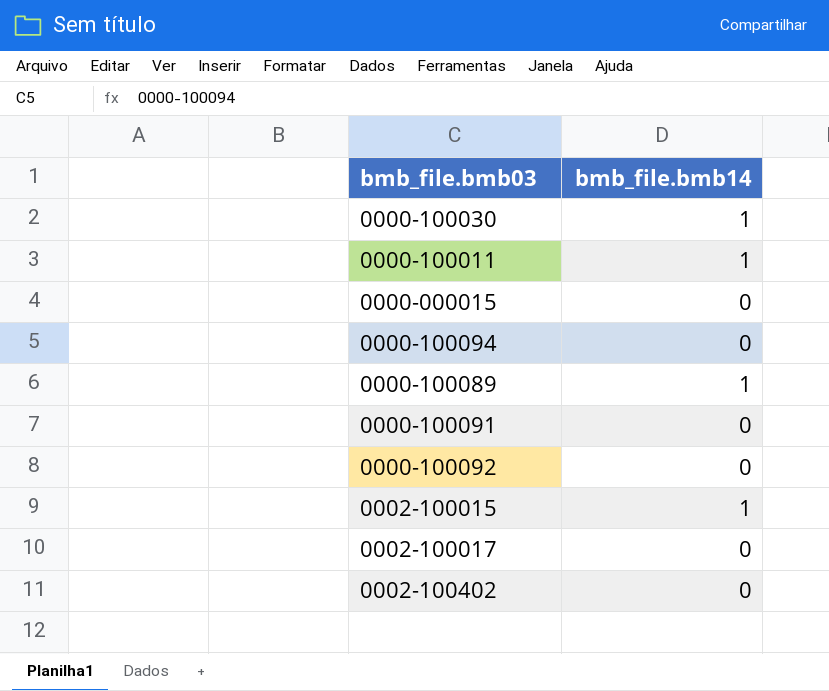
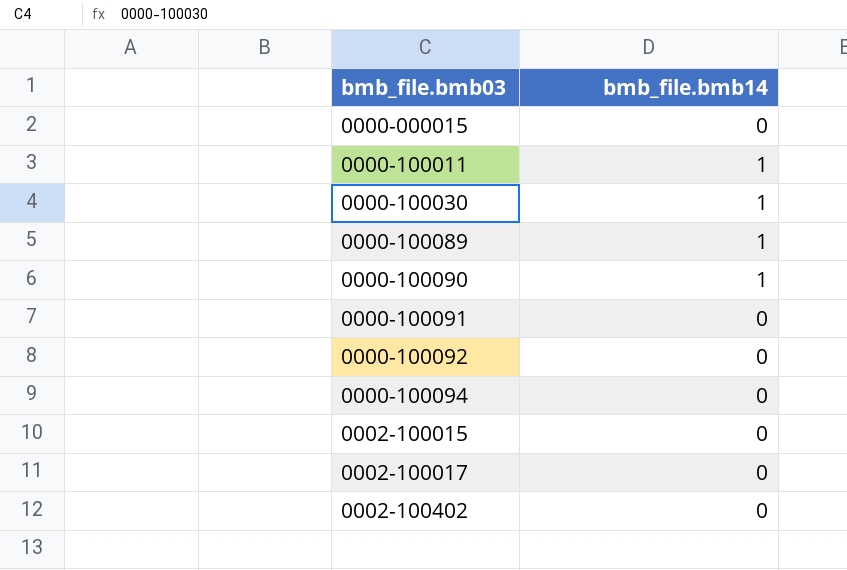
row order: none -> bmb_file.bmb03 ascending
row 0000-100090: none -> 1
0002-100015 | bmb_file.bmb14: 1 -> 0

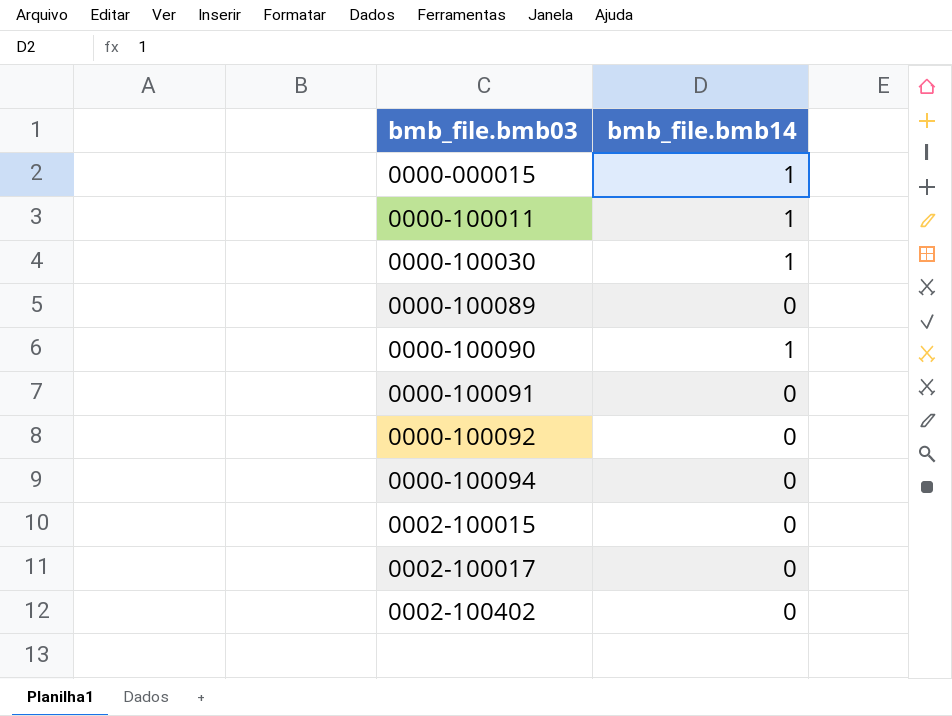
0000-000015 | bmb_file.bmb14: 0 -> 1
0000-100089 | bmb_file.bmb14: 1 -> 0

